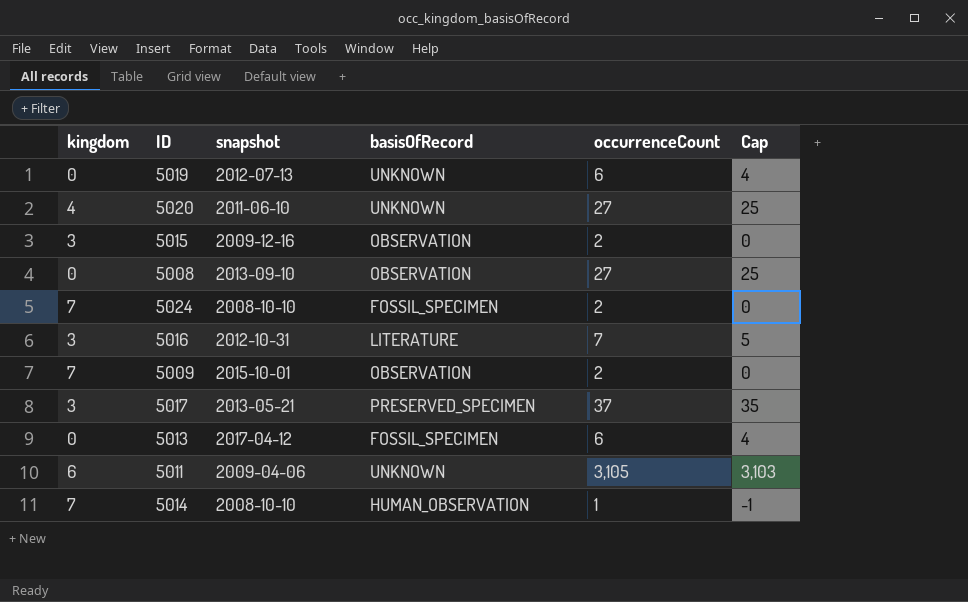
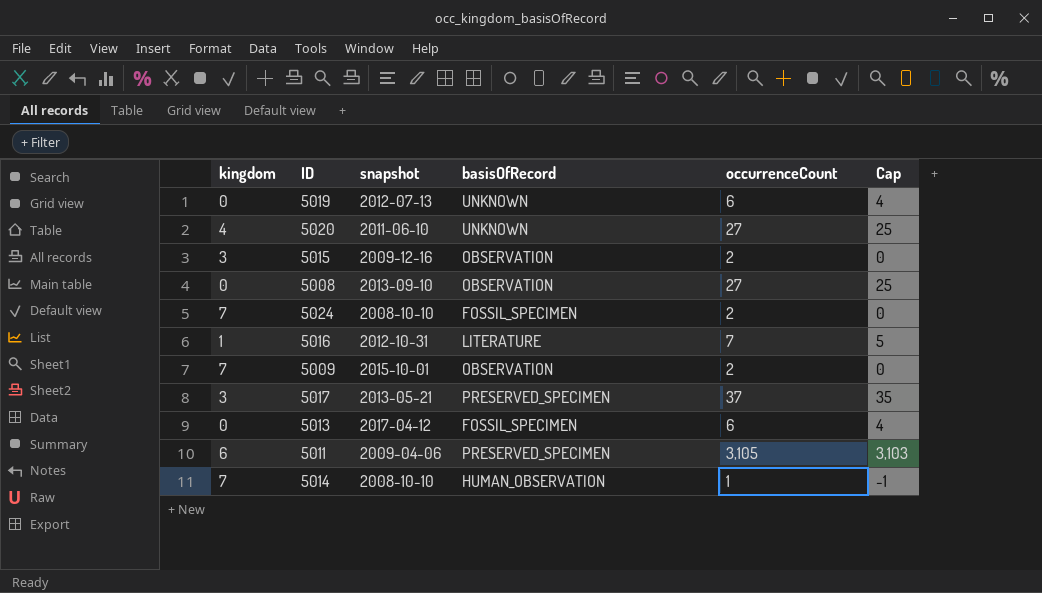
5016 | kingdom: 3 -> 1
5011 | basisOfRecord: UNKNOWN -> PRESERVED_SPECIMEN

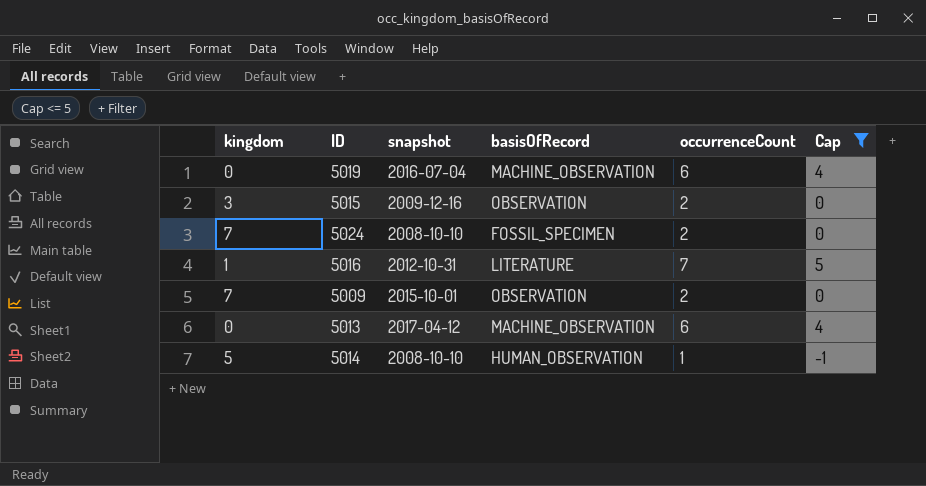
filter: none -> Cap <= 5
5019 | snapshot: 2012-07-13 -> 2016-07-04
5019 | basisOfRecord: UNKNOWN -> MACHINE_OBSERVATION
5013 | basisOfRecord: FOSSIL_SPECIMEN -> MACHINE_OBSERVATION
5014 | kingdom: 7 -> 5

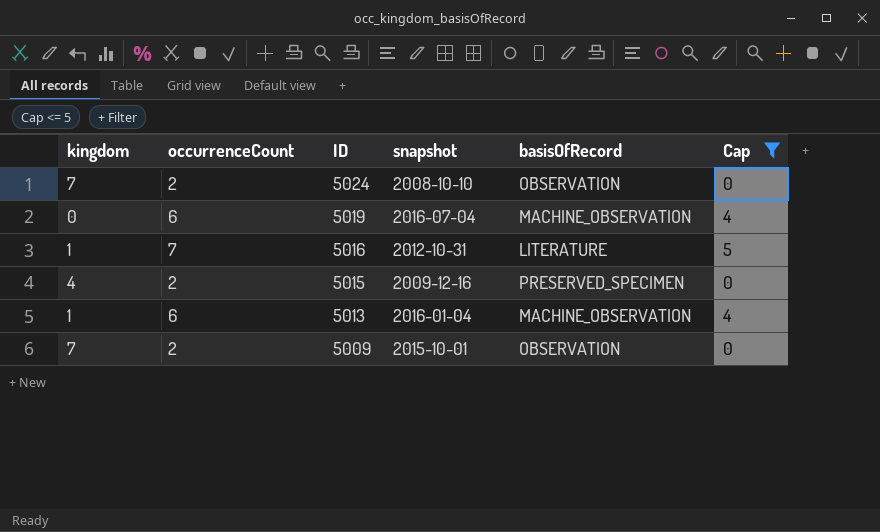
row order: none -> ID descending
column occurrenceCount | position: 5 -> 2
row 5014: 5 | 2008-10-10 | HUMAN_OBSERVATION | 1 | -1 -> none
5024 | basisOfRecord: FOSSIL_SPECIMEN -> OBSERVATION
5015 | kingdom: 3 -> 4
5015 | basisOfRecord: OBSERVATION -> PRESERVED_SPECIMEN
5013 | kingdom: 0 -> 1
5013 | snapshot: 2017-04-12 -> 2016-01-04

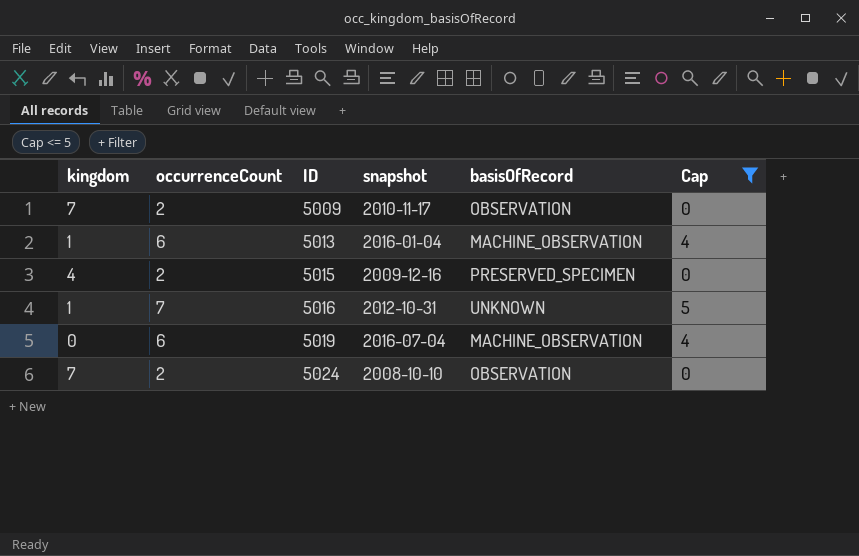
row order: ID descending -> ID ascending
5009 | snapshot: 2015-10-01 -> 2010-11-17
5016 | basisOfRecord: LITERATURE -> UNKNOWN

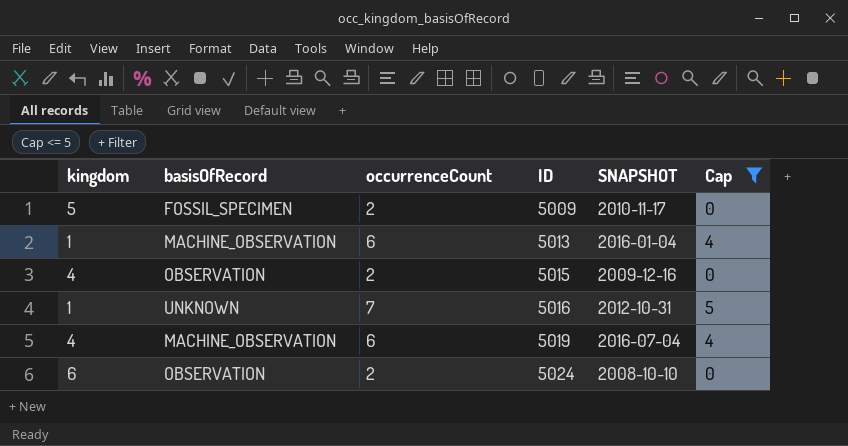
column basisOfRecord | position: 5 -> 2
column name: snapshot -> SNAPSHOT
5009 | kingdom: 7 -> 5
5009 | basisOfRecord: OBSERVATION -> FOSSIL_SPECIMEN
5015 | basisOfRecord: PRESERVED_SPECIMEN -> OBSERVATION
5019 | kingdom: 0 -> 4
5024 | kingdom: 7 -> 6

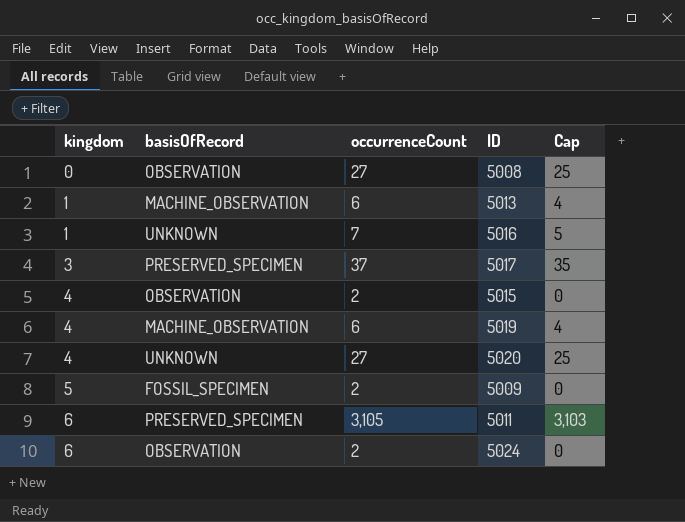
filter: Cap <= 5 -> none
row order: ID ascending -> kingdom ascending
column SNAPSHOT | position: 5 -> none

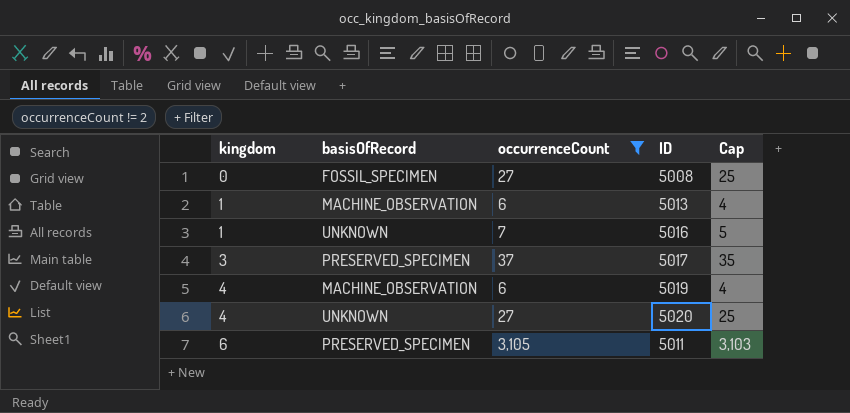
filter: none -> occurrenceCount != 2
5008 | basisOfRecord: OBSERVATION -> FOSSIL_SPECIMEN

